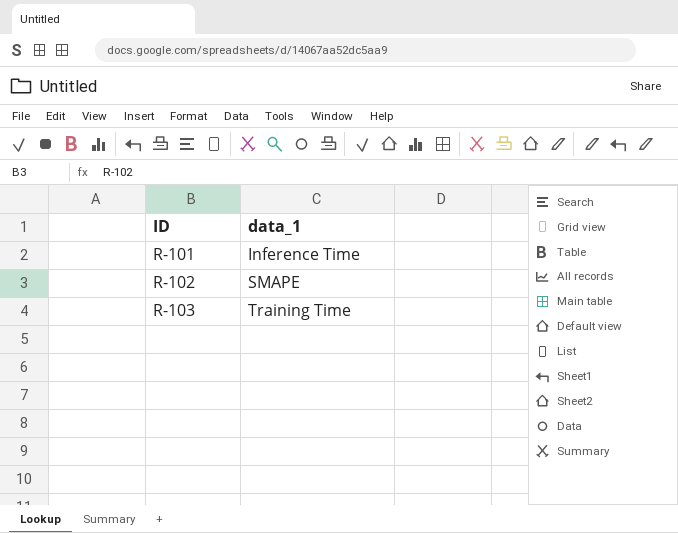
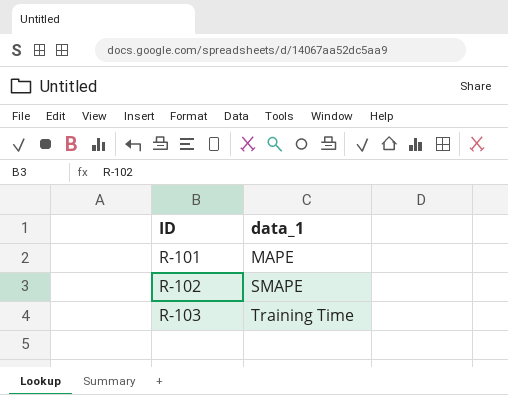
R-101 | data_1: Inference Time -> MAPE

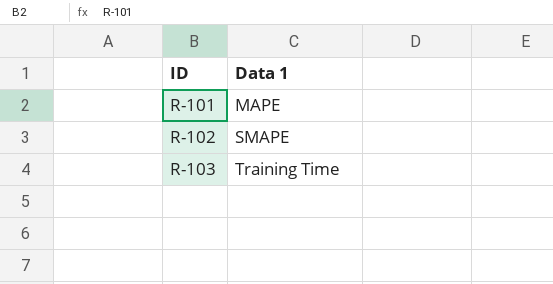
column name: data_1 -> Data 1

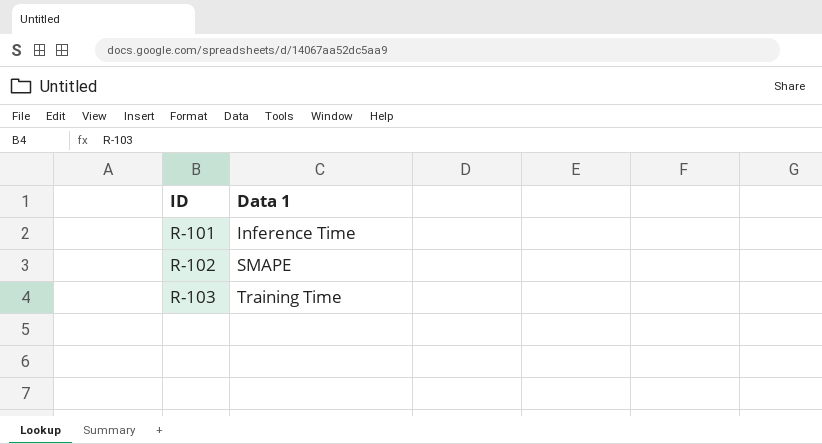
R-101 | Data 1: MAPE -> Inference Time

